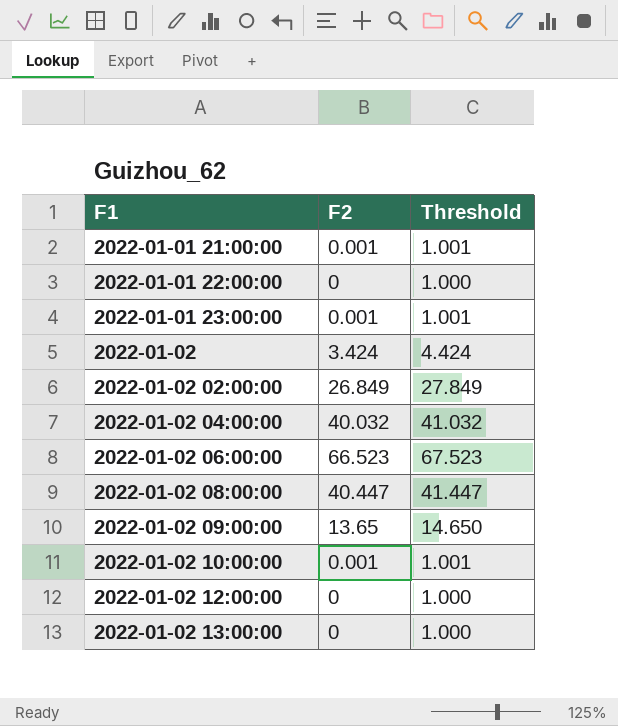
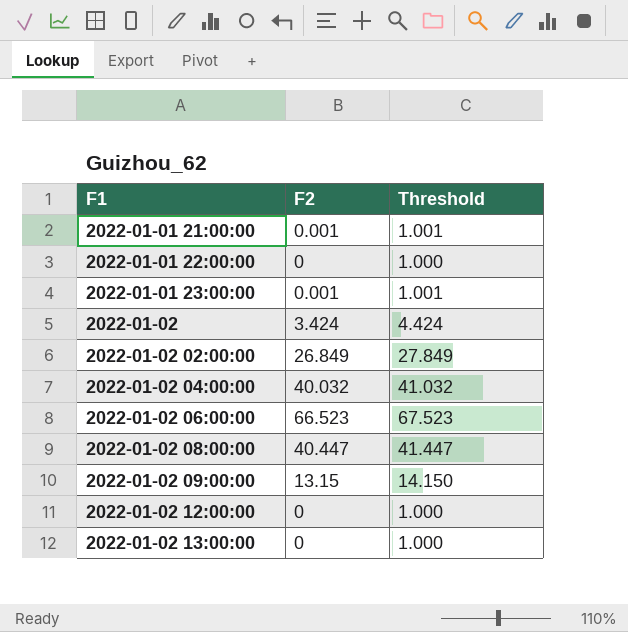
row 2022-01-02 10:00:00: 0.001 | 1.001 -> none
2022-01-02 09:00:00 | F2: 13.65 -> 13.15
2022-01-02 09:00:00 | Threshold: 14.650 -> 14.150

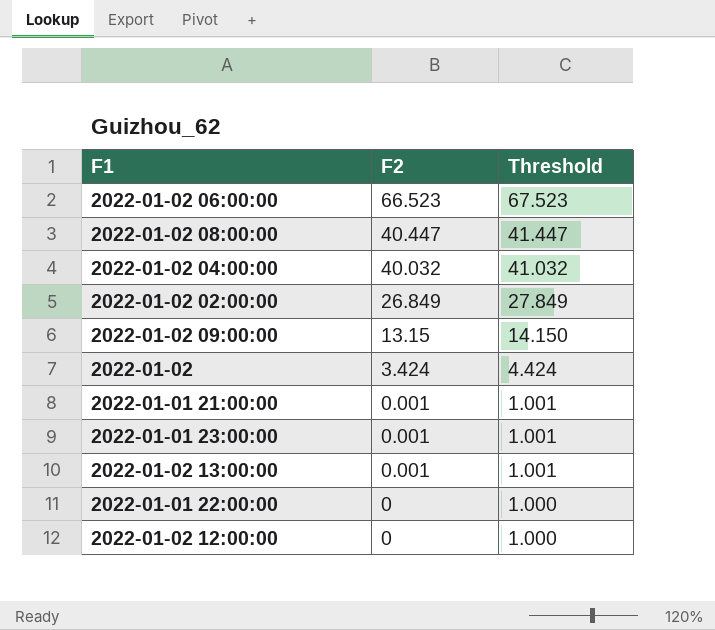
row order: F1 ascending -> F2 descending
2022-01-02 13:00:00 | F2: 0 -> 0.001
2022-01-02 13:00:00 | Threshold: 1.000 -> 1.001

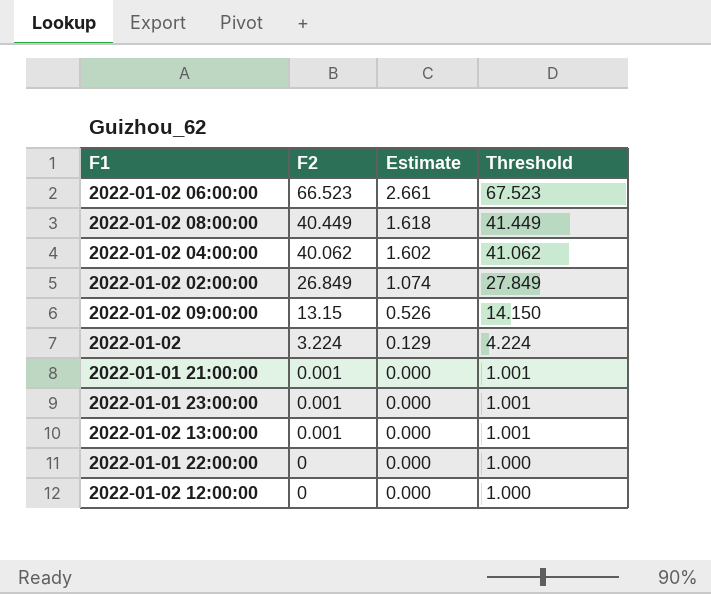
column Estimate | formula: none -> [F2] * 0.04
2022-01-02 08:00:00 | F2: 40.447 -> 40.449
2022-01-02 08:00:00 | Threshold: 41.447 -> 41.449
2022-01-02 04:00:00 | F2: 40.032 -> 40.062
2022-01-02 04:00:00 | Threshold: 41.032 -> 41.062
2022-01-02 | F2: 3.424 -> 3.224
2022-01-02 | Threshold: 4.424 -> 4.224

